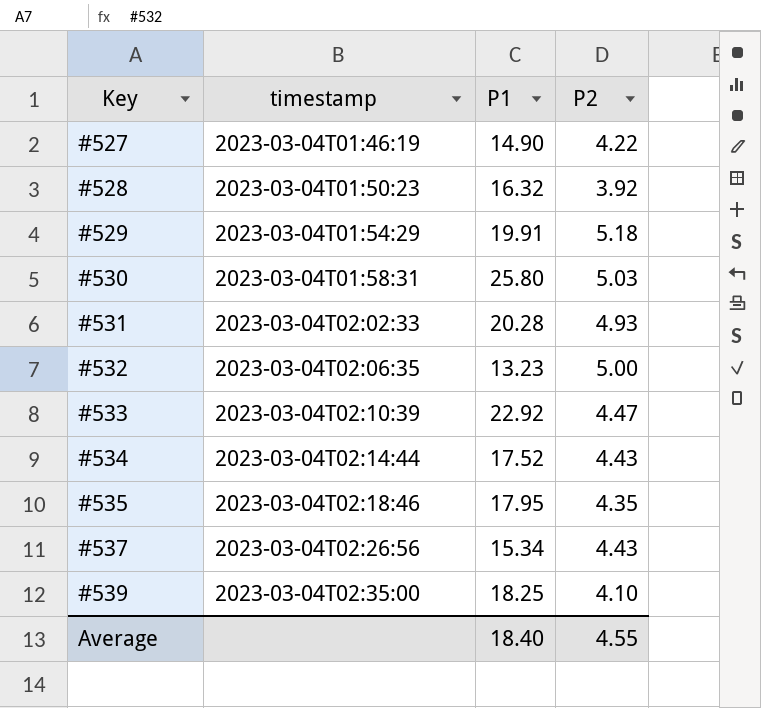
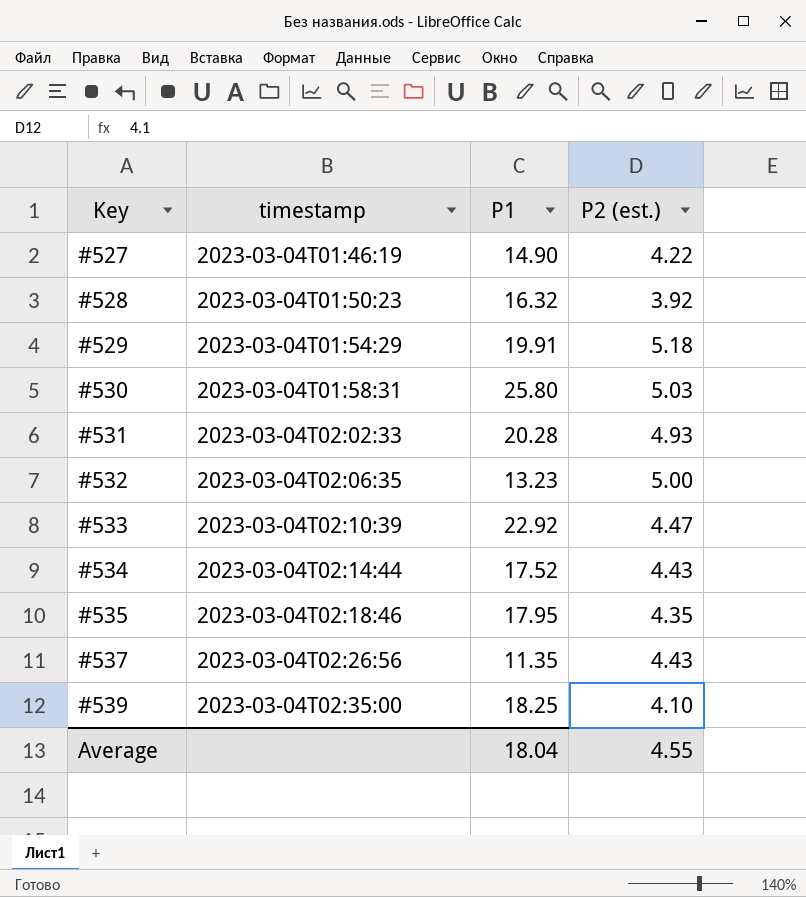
column name: P2 -> P2 (est.)
#537 | P1: 15.34 -> 11.35
Average | P1: 18.40 -> 18.04

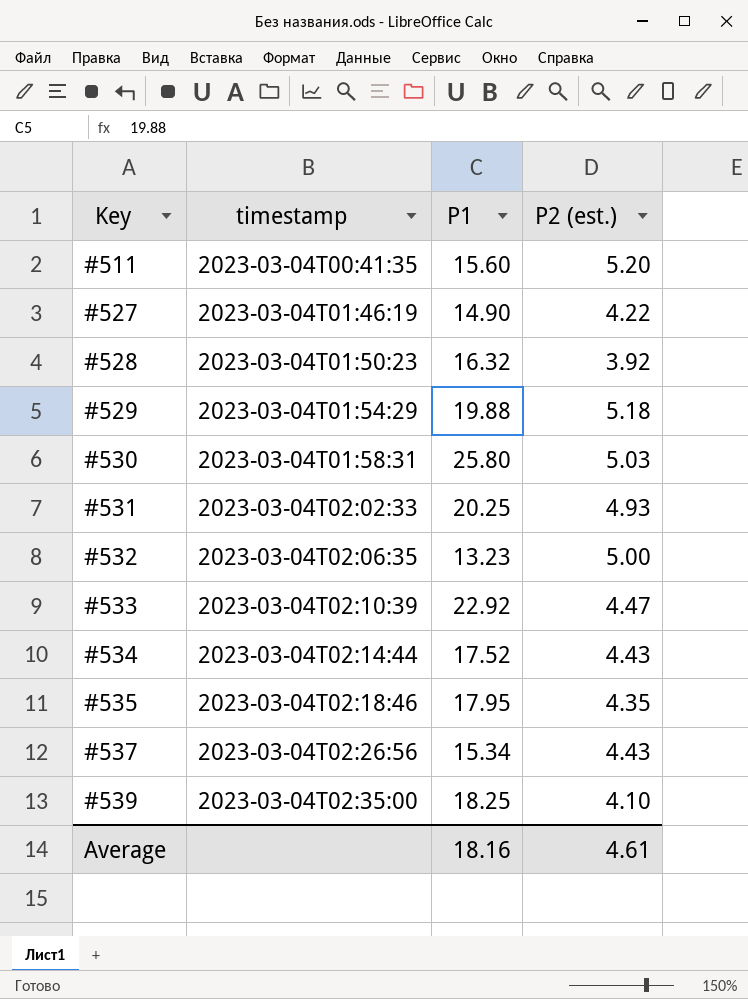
row #511: none -> 2023-03-04T00:41:35 | 15.60 | 5.20
#529 | P1: 19.91 -> 19.88
#531 | P1: 20.28 -> 20.25
#537 | P1: 11.35 -> 15.34
Average | P1: 18.04 -> 18.16
Average | P2 (est.): 4.55 -> 4.61

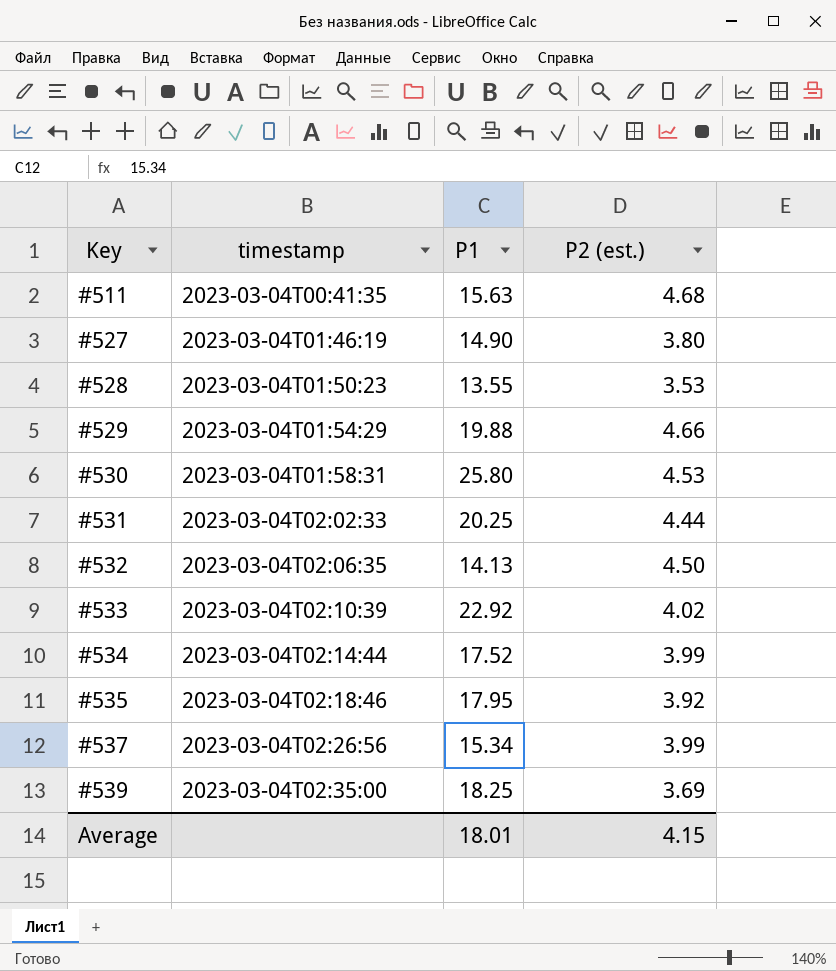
#511 | P1: 15.60 -> 15.63
#511 | P2 (est.): 5.20 -> 4.68
#527 | P2 (est.): 4.22 -> 3.80
#528 | P1: 16.32 -> 13.55
#528 | P2 (est.): 3.92 -> 3.53
#529 | P2 (est.): 5.18 -> 4.66
#530 | P2 (est.): 5.03 -> 4.53
#531 | P2 (est.): 4.93 -> 4.44
#532 | P1: 13.23 -> 14.13
#532 | P2 (est.): 5.00 -> 4.50
#533 | P2 (est.): 4.47 -> 4.02
#534 | P2 (est.): 4.43 -> 3.99
#535 | P2 (est.): 4.35 -> 3.92
#537 | P2 (est.): 4.43 -> 3.99
#539 | P2 (est.): 4.10 -> 3.69
Average | P1: 18.16 -> 18.01
Average | P2 (est.): 4.61 -> 4.15

